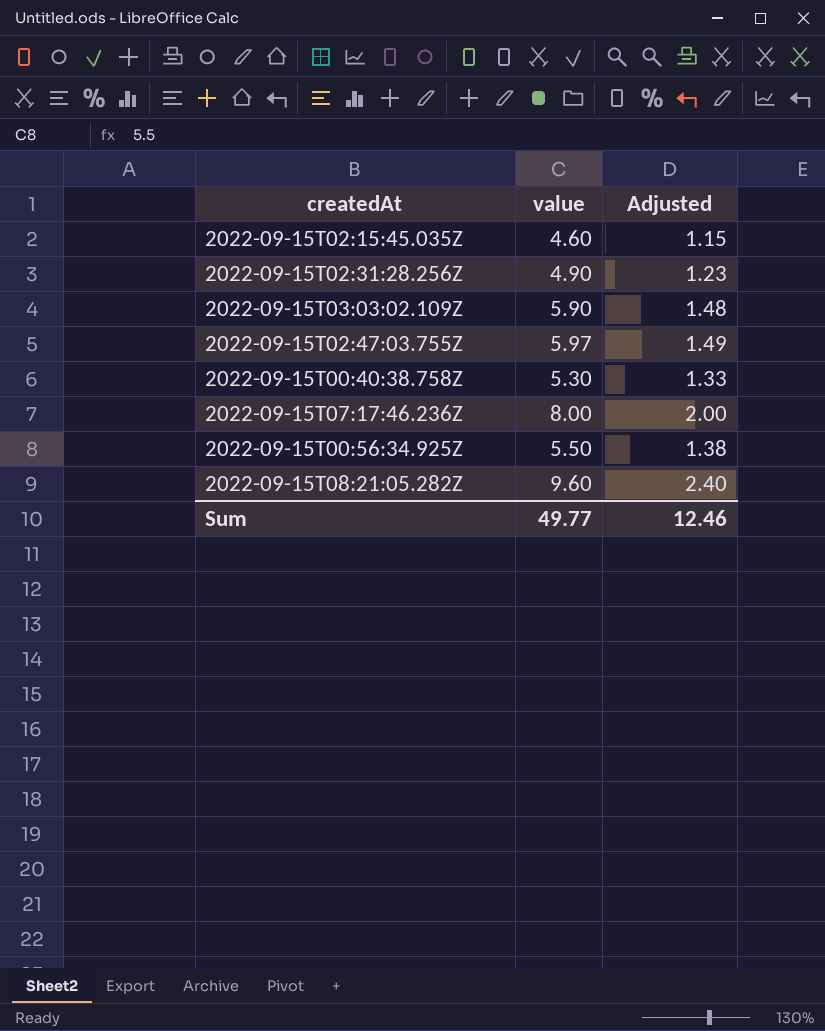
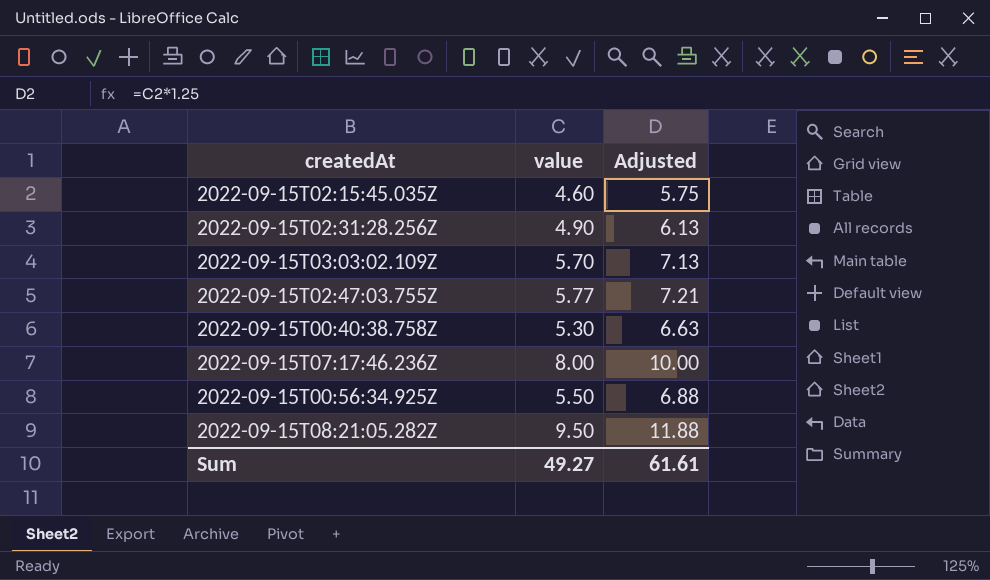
column Adjusted | formula: [value] * 0.25 -> [value] * 1.25
2022-09-15T03:03:02.109Z | value: 5.90 -> 5.70
2022-09-15T02:47:03.755Z | value: 5.97 -> 5.77
2022-09-15T08:21:05.282Z | value: 9.60 -> 9.50
Sum | value: 49.77 -> 49.27
Sum | Adjusted: 12.46 -> 61.61

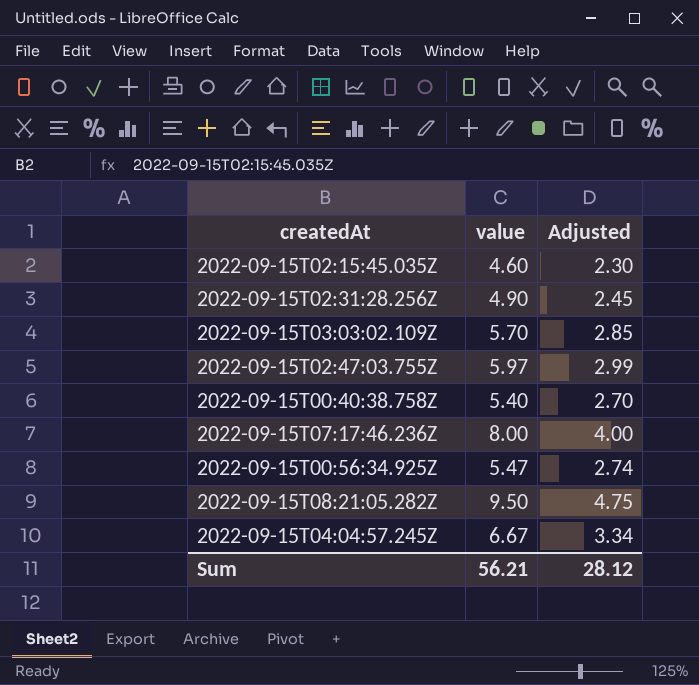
column Adjusted | formula: [value] * 1.25 -> [value] * 0.5
2022-09-15T02:47:03.755Z | value: 5.77 -> 5.97
2022-09-15T00:40:38.758Z | value: 5.30 -> 5.40
2022-09-15T00:56:34.925Z | value: 5.50 -> 5.47
row 2022-09-15T04:04:57.245Z: none -> 6.67 | 3.34
Sum | value: 49.27 -> 56.21
Sum | Adjusted: 61.61 -> 28.12

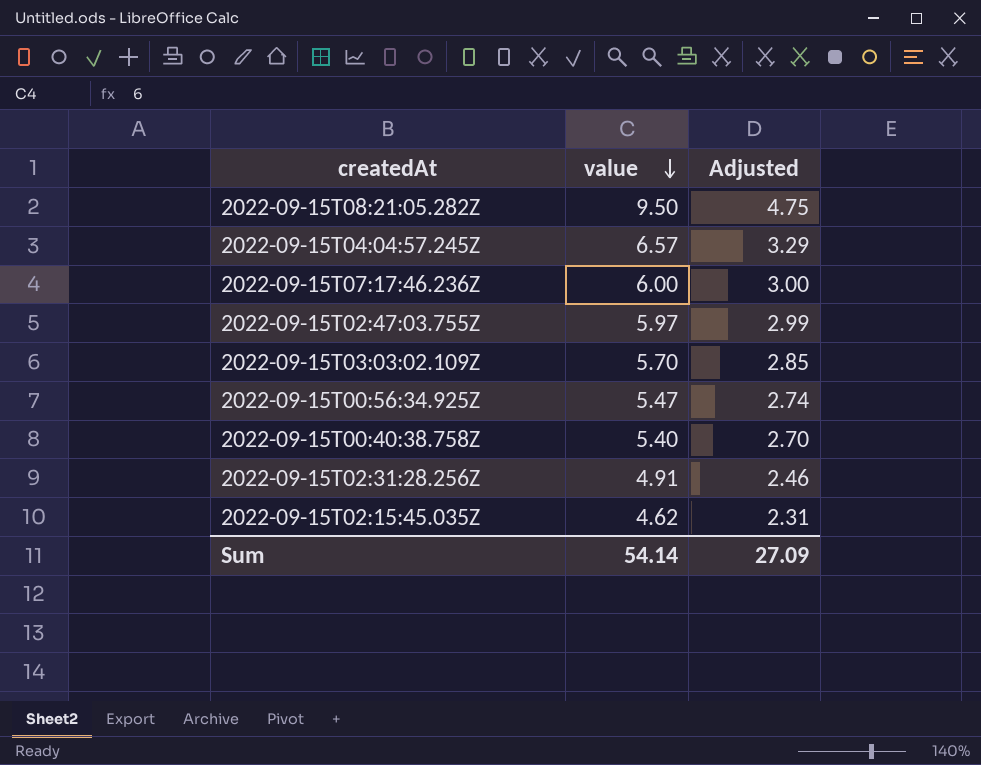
row order: none -> value descending
2022-09-15T04:04:57.245Z | value: 6.67 -> 6.57
2022-09-15T04:04:57.245Z | Adjusted: 3.34 -> 3.29
2022-09-15T07:17:46.236Z | value: 8.00 -> 6.00
2022-09-15T07:17:46.236Z | Adjusted: 4.00 -> 3.00
2022-09-15T02:31:28.256Z | value: 4.90 -> 4.91
2022-09-15T02:31:28.256Z | Adjusted: 2.45 -> 2.46
2022-09-15T02:15:45.035Z | value: 4.60 -> 4.62
2022-09-15T02:15:45.035Z | Adjusted: 2.30 -> 2.31
Sum | value: 56.21 -> 54.14
Sum | Adjusted: 28.12 -> 27.09

